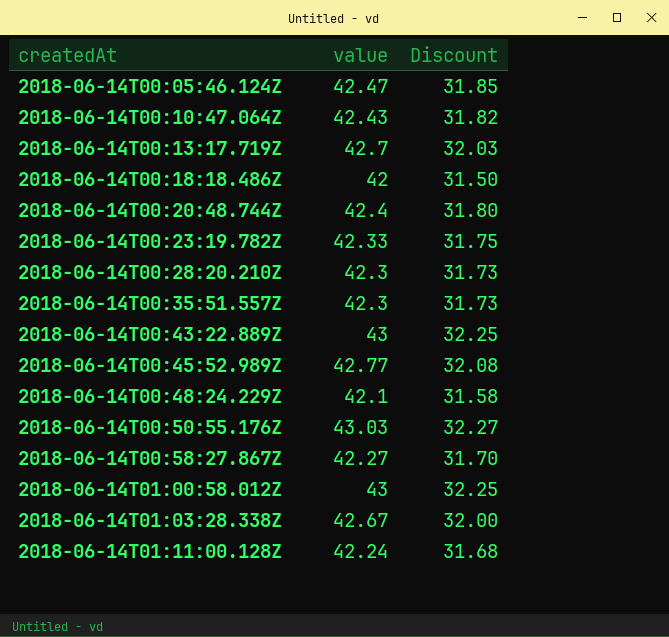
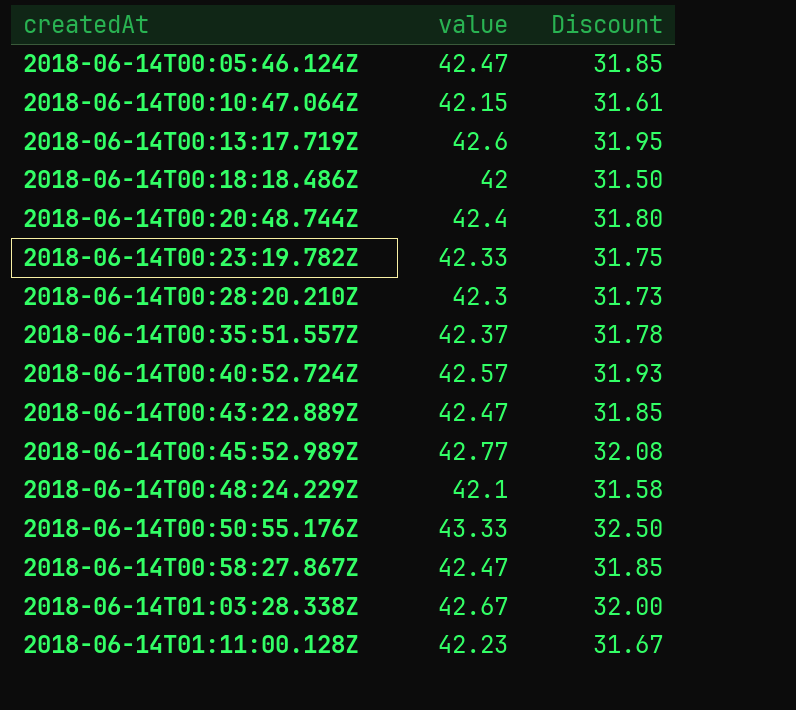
row 2018-06-14T01:00:58.012Z: 43 | 32.25 -> none
2018-06-14T00:10:47.064Z | value: 42.43 -> 42.15
2018-06-14T00:10:47.064Z | Discount: 31.82 -> 31.61
2018-06-14T00:13:17.719Z | value: 42.7 -> 42.6
2018-06-14T00:13:17.719Z | Discount: 32.03 -> 31.95
2018-06-14T00:35:51.557Z | value: 42.3 -> 42.37
2018-06-14T00:35:51.557Z | Discount: 31.73 -> 31.78
row 2018-06-14T00:40:52.724Z: none -> 42.57 | 31.93
2018-06-14T00:43:22.889Z | value: 43 -> 42.47
2018-06-14T00:43:22.889Z | Discount: 32.25 -> 31.85
2018-06-14T00:50:55.176Z | value: 43.03 -> 43.33
2018-06-14T00:50:55.176Z | Discount: 32.27 -> 32.50
2018-06-14T00:58:27.867Z | value: 42.27 -> 42.47
2018-06-14T00:58:27.867Z | Discount: 31.70 -> 31.85
2018-06-14T01:11:00.128Z | value: 42.24 -> 42.23
2018-06-14T01:11:00.128Z | Discount: 31.68 -> 31.67

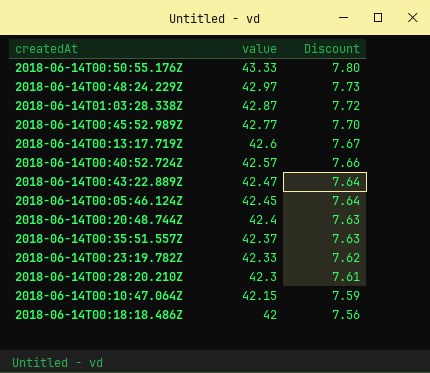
row order: createdAt ascending -> value descending
column Discount | formula: [value] * 0.75 -> [value] * 0.18
row 2018-06-14T00:58:27.867Z: 42.47 | 31.85 -> none
row 2018-06-14T01:11:00.128Z: 42.23 | 31.67 -> none
2018-06-14T00:48:24.229Z | value: 42.1 -> 42.97
2018-06-14T01:03:28.338Z | value: 42.67 -> 42.87
2018-06-14T00:05:46.124Z | value: 42.47 -> 42.45

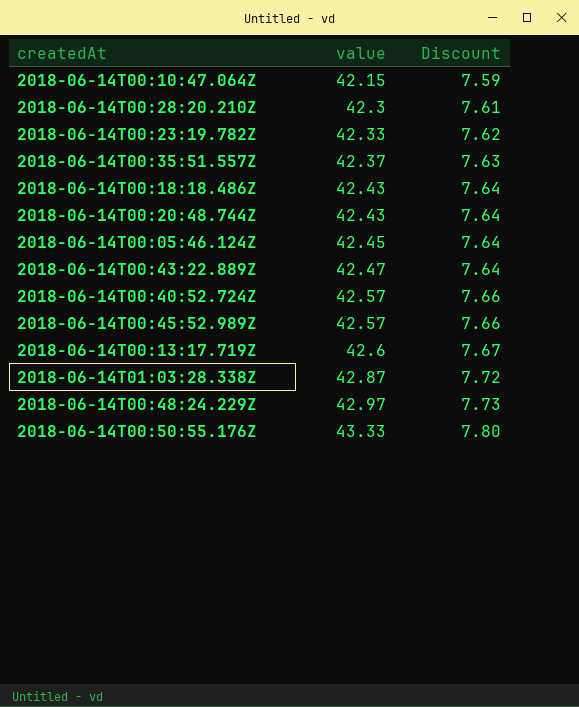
row order: value descending -> value ascending
2018-06-14T00:18:18.486Z | value: 42 -> 42.43
2018-06-14T00:18:18.486Z | Discount: 7.56 -> 7.64
2018-06-14T00:20:48.744Z | value: 42.4 -> 42.43
2018-06-14T00:20:48.744Z | Discount: 7.63 -> 7.64
2018-06-14T00:45:52.989Z | value: 42.77 -> 42.57
2018-06-14T00:45:52.989Z | Discount: 7.70 -> 7.66

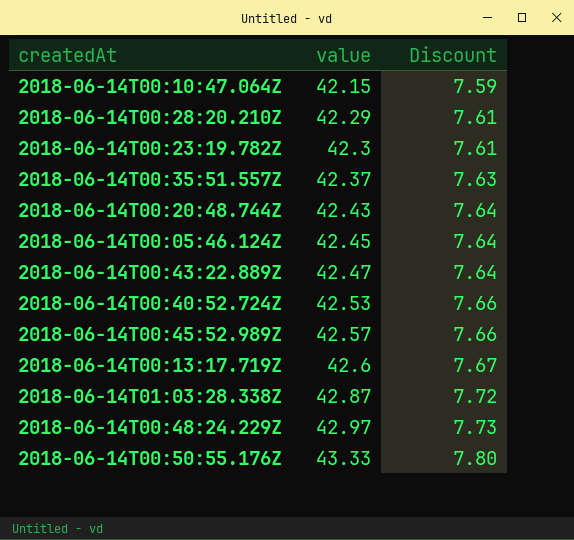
row 2018-06-14T00:18:18.486Z: 42.43 | 7.64 -> none
2018-06-14T00:28:20.210Z | value: 42.3 -> 42.29
2018-06-14T00:23:19.782Z | value: 42.33 -> 42.3
2018-06-14T00:23:19.782Z | Discount: 7.62 -> 7.61
2018-06-14T00:40:52.724Z | value: 42.57 -> 42.53

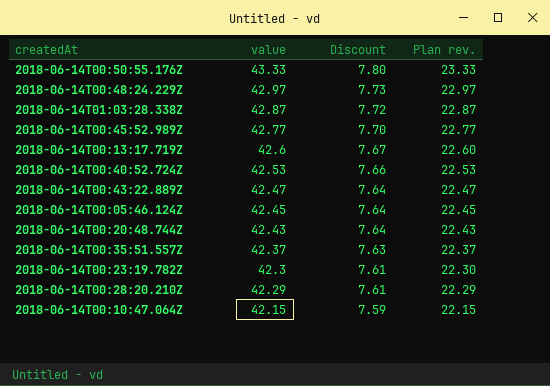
row order: value ascending -> value descending
column Plan rev. | formula: none -> [value] - 20
2018-06-14T00:45:52.989Z | value: 42.57 -> 42.77
2018-06-14T00:45:52.989Z | Discount: 7.66 -> 7.70

